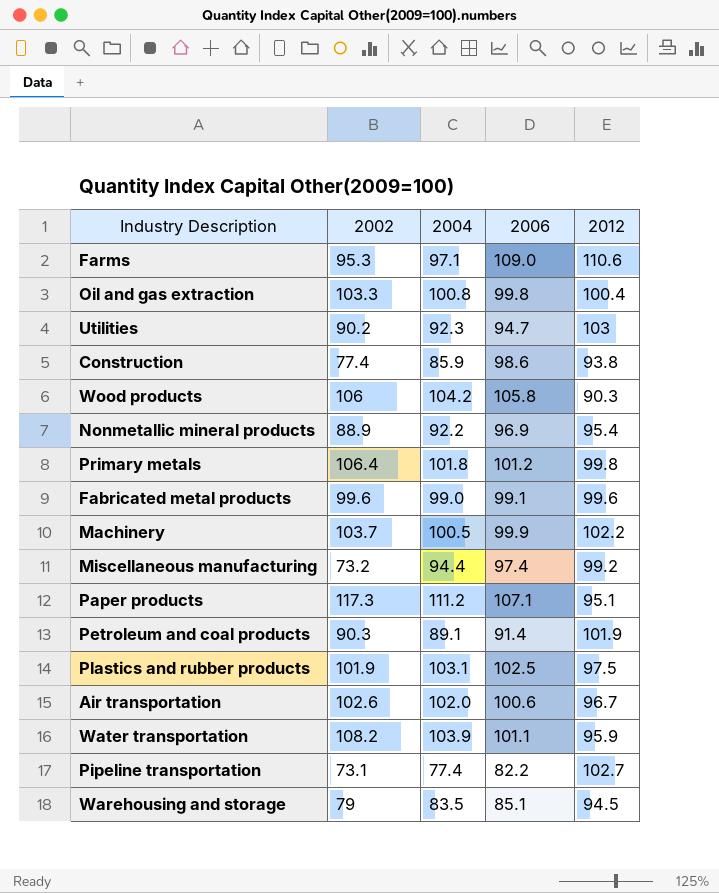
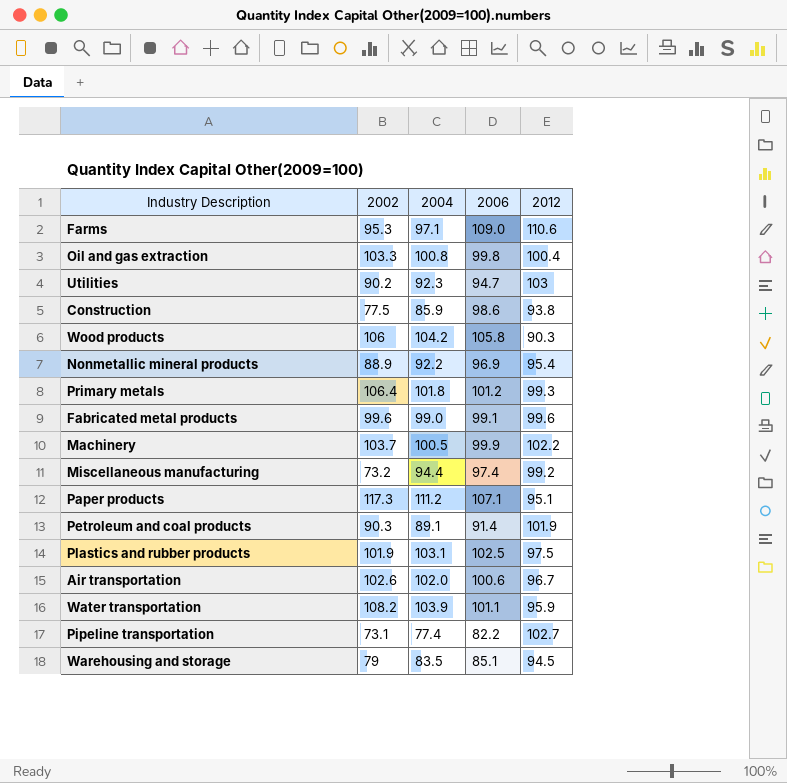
Construction | 2002: 77.4 -> 77.5
Primary metals | 2012: 99.8 -> 99.3

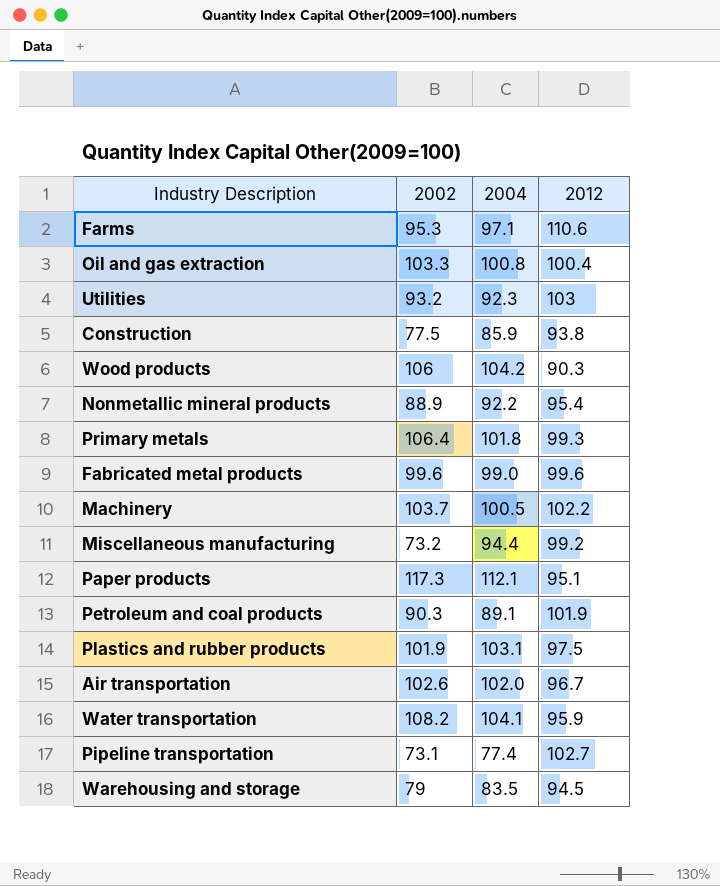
column 2006 | position: 4 -> none
Utilities | 2002: 90.2 -> 93.2
Paper products | 2004: 111.2 -> 112.1
Water transportation | 2004: 103.9 -> 104.1

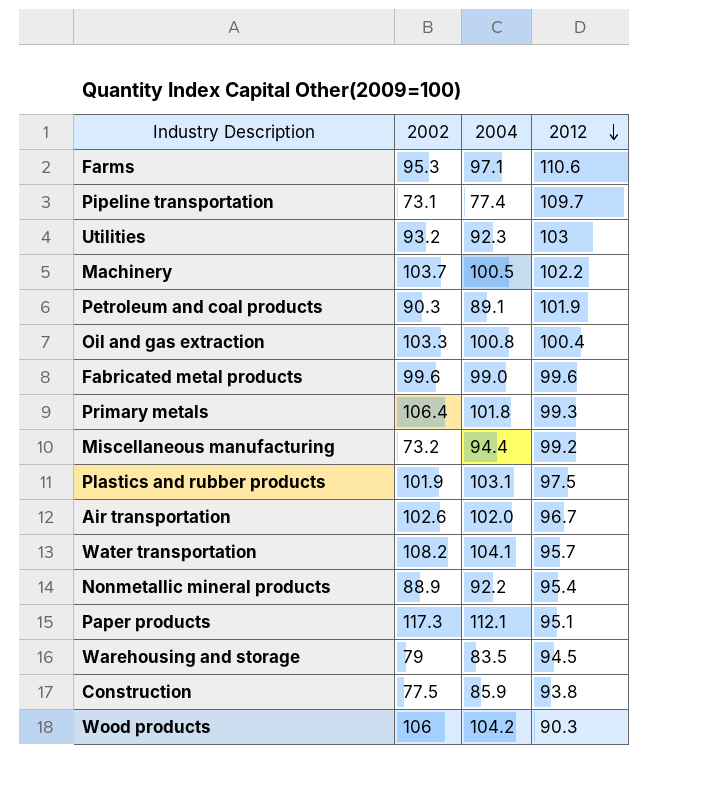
row order: none -> 2012 descending
Pipeline transportation | 2012: 102.7 -> 109.7
Water transportation | 2012: 95.9 -> 95.7

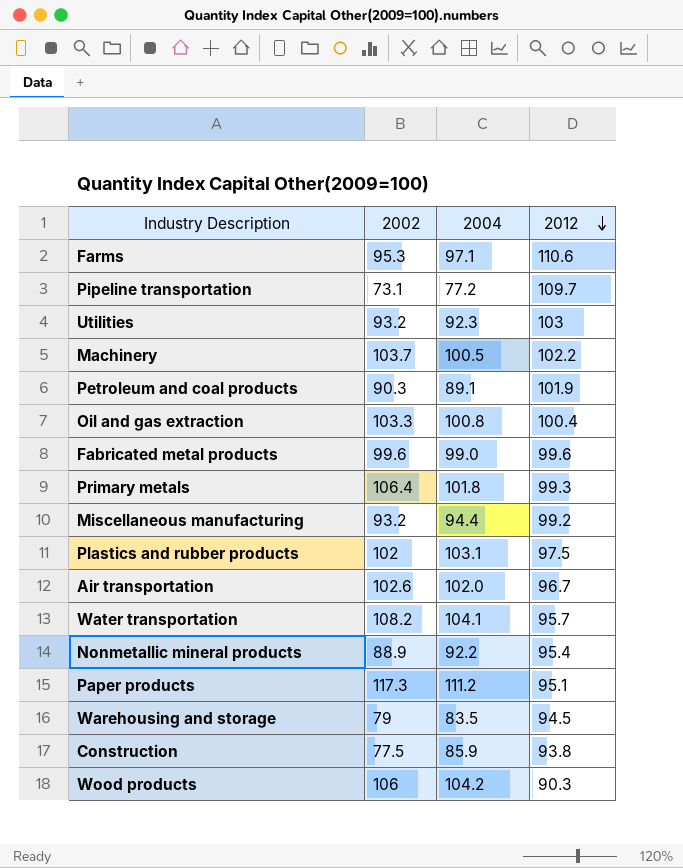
Pipeline transportation | 2004: 77.4 -> 77.2
Miscellaneous manufacturing | 2002: 73.2 -> 93.2
Plastics and rubber products | 2002: 101.9 -> 102
Paper products | 2004: 112.1 -> 111.2

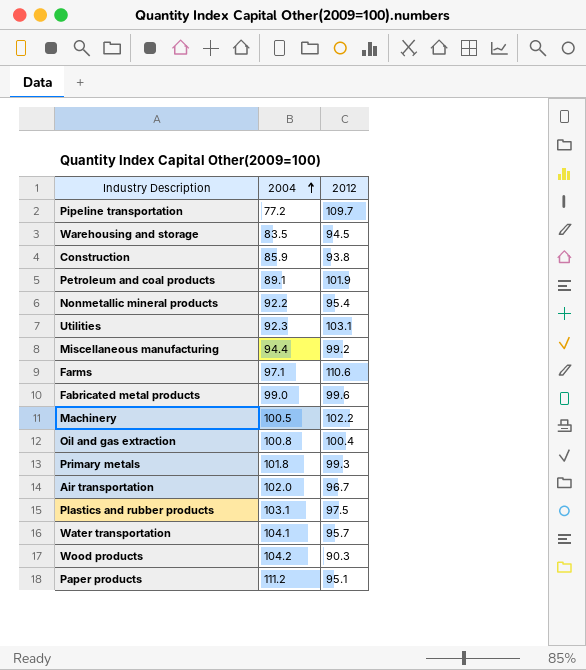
row order: 2012 descending -> 2004 ascending
column 2002 | position: 2 -> none
Utilities | 2012: 103 -> 103.1

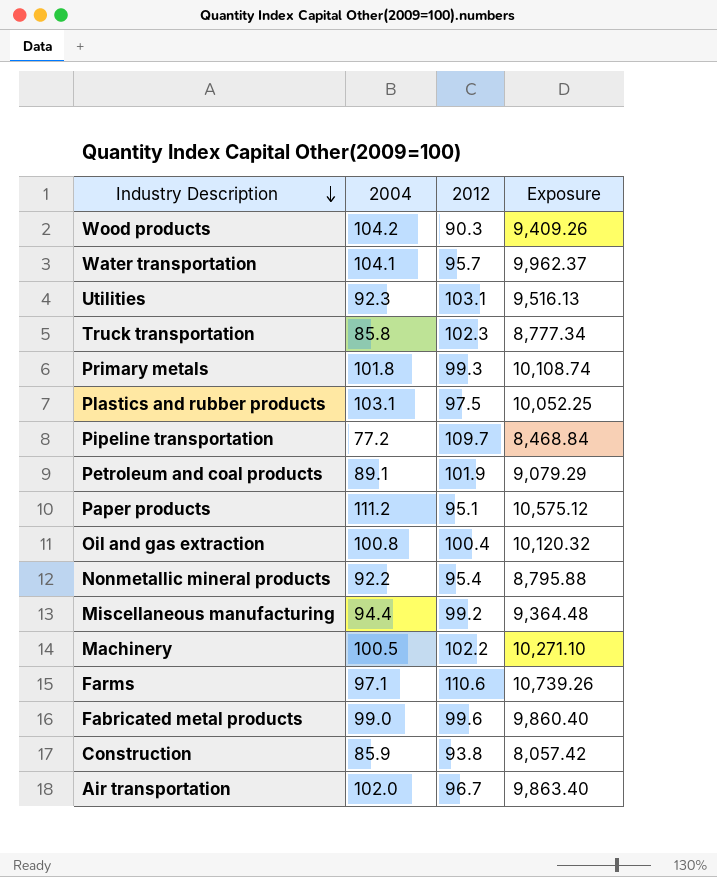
row order: 2004 ascending -> Industry Description descending
column Exposure | formula: none -> [2004] * [2012]
row Warehousing and storage: 83.5 | 94.5 -> none
row Truck transportation: none -> 85.8 | 102.3 | 8,777.34

